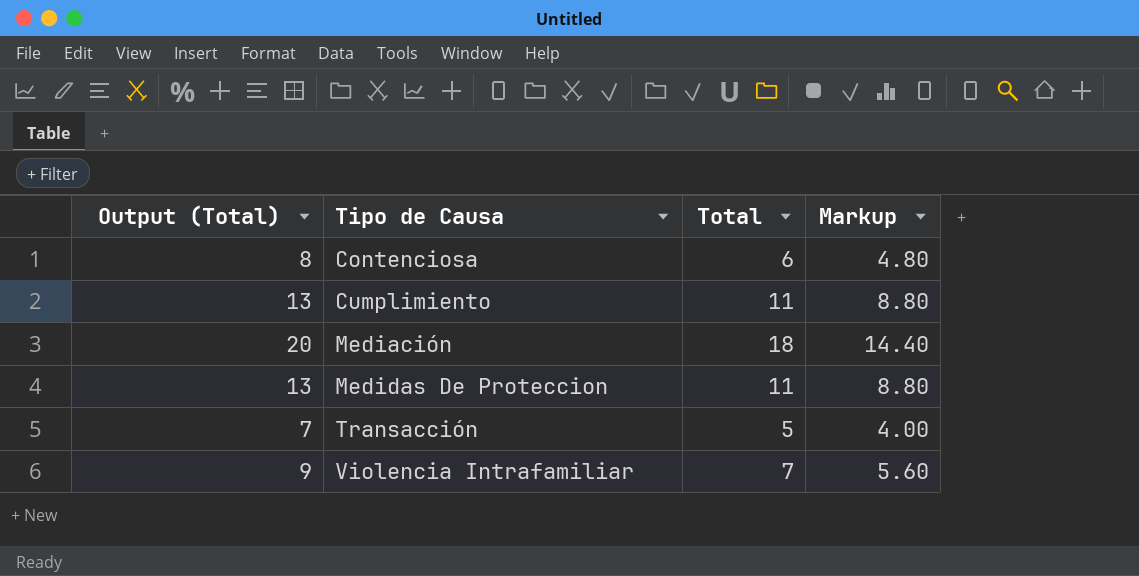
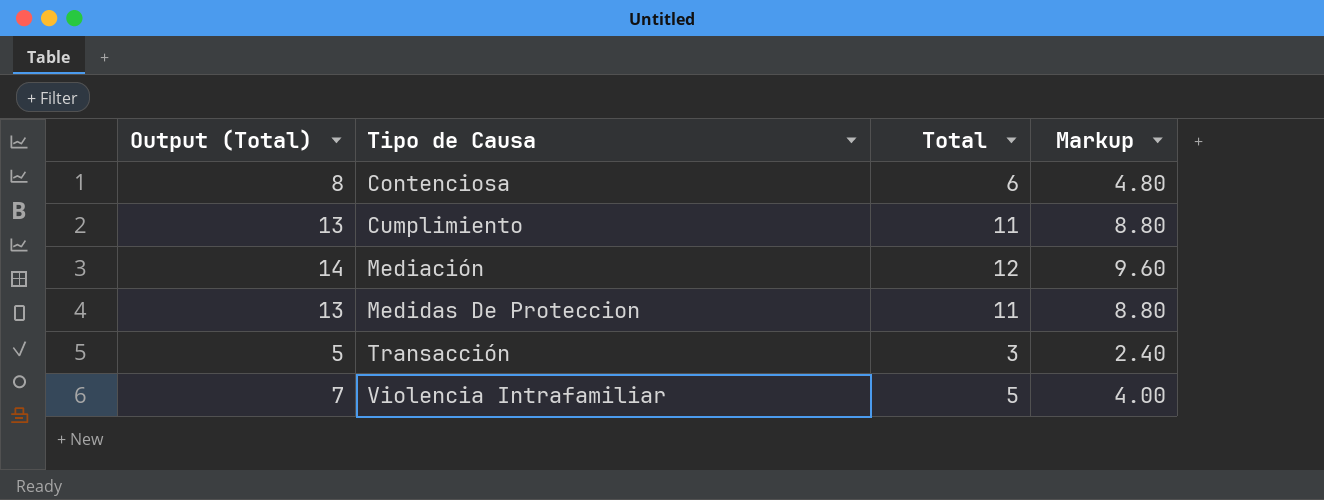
Mediación | Output (Total): 20 -> 14
Mediación | Total: 18 -> 12
Mediación | Markup: 14.40 -> 9.60
Transacción | Output (Total): 7 -> 5
Transacción | Total: 5 -> 3
Transacción | Markup: 4.00 -> 2.40
Violencia Intrafamiliar | Output (Total): 9 -> 7
Violencia Intrafamiliar | Total: 7 -> 5
Violencia Intrafamiliar | Markup: 5.60 -> 4.00

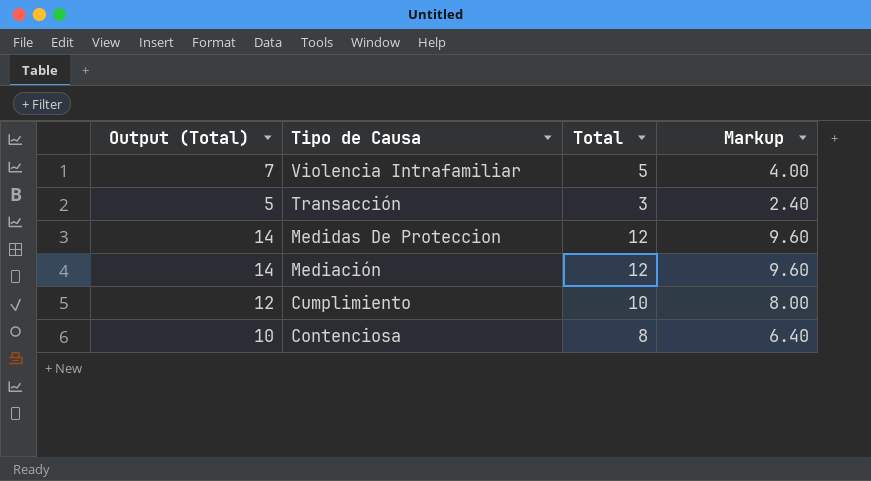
row order: Tipo de Causa ascending -> Tipo de Causa descending
Medidas De Proteccion | Output (Total): 13 -> 14
Medidas De Proteccion | Total: 11 -> 12
Medidas De Proteccion | Markup: 8.80 -> 9.60
Cumplimiento | Output (Total): 13 -> 12
Cumplimiento | Total: 11 -> 10
Cumplimiento | Markup: 8.80 -> 8.00
Contenciosa | Output (Total): 8 -> 10
Contenciosa | Total: 6 -> 8
Contenciosa | Markup: 4.80 -> 6.40

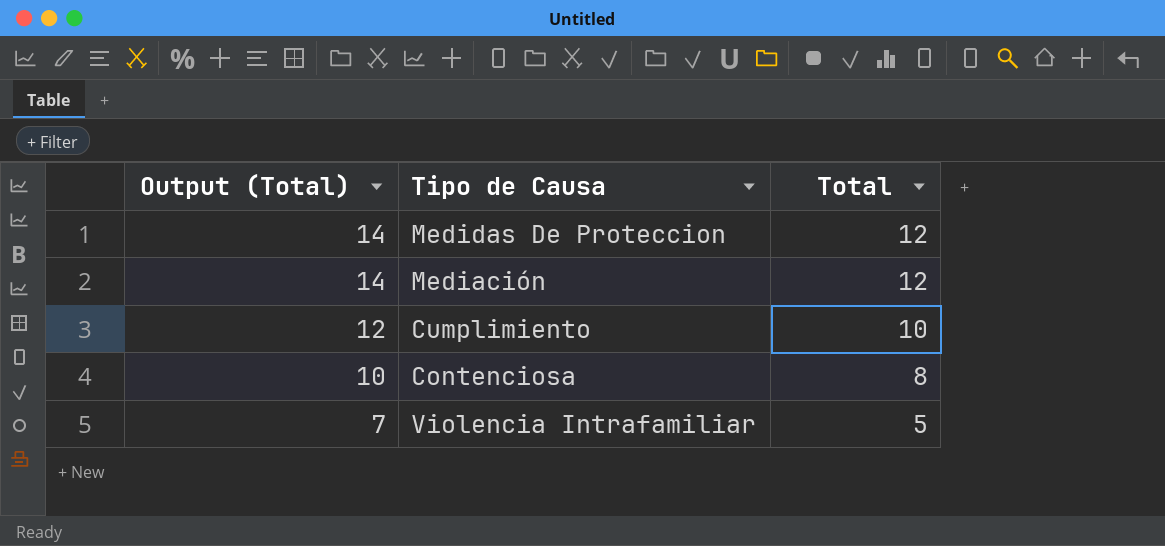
row order: Tipo de Causa descending -> Output (Total) descending
column Markup | formula: [Total] * 0.8 -> none
row Transacción: 5 | 3 | 2.40 -> none

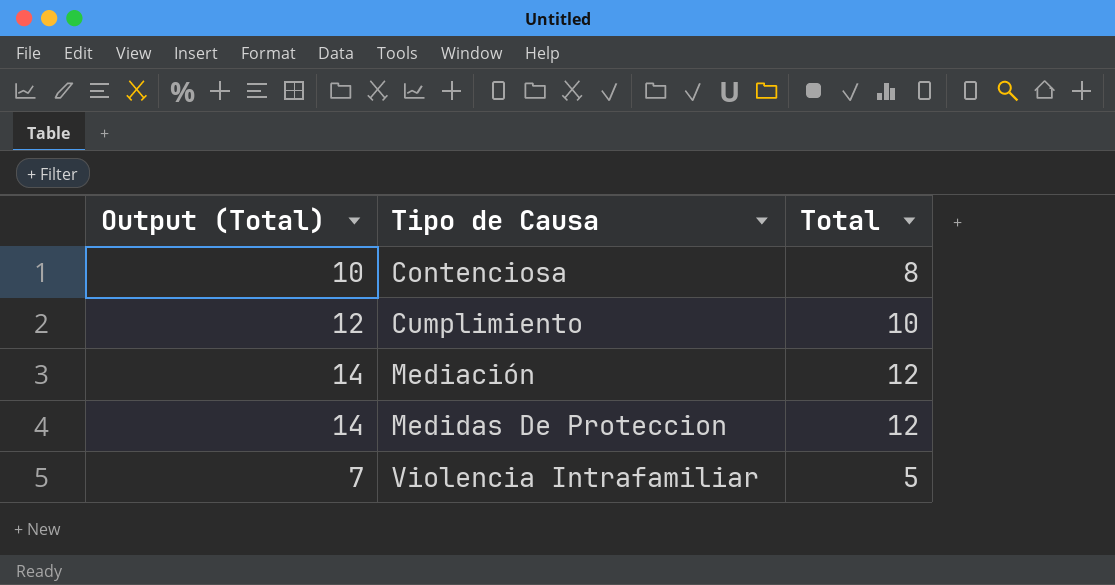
row order: Output (Total) descending -> Tipo de Causa ascending

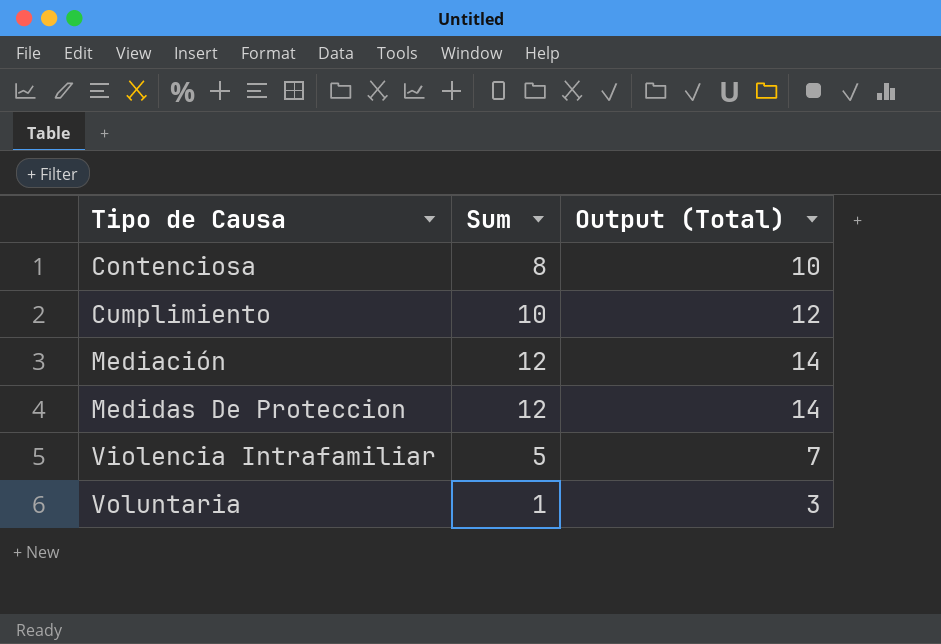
column name: Total -> Sum
column Output (Total) | position: 1 -> 3
row Voluntaria: none -> 1 | 3

